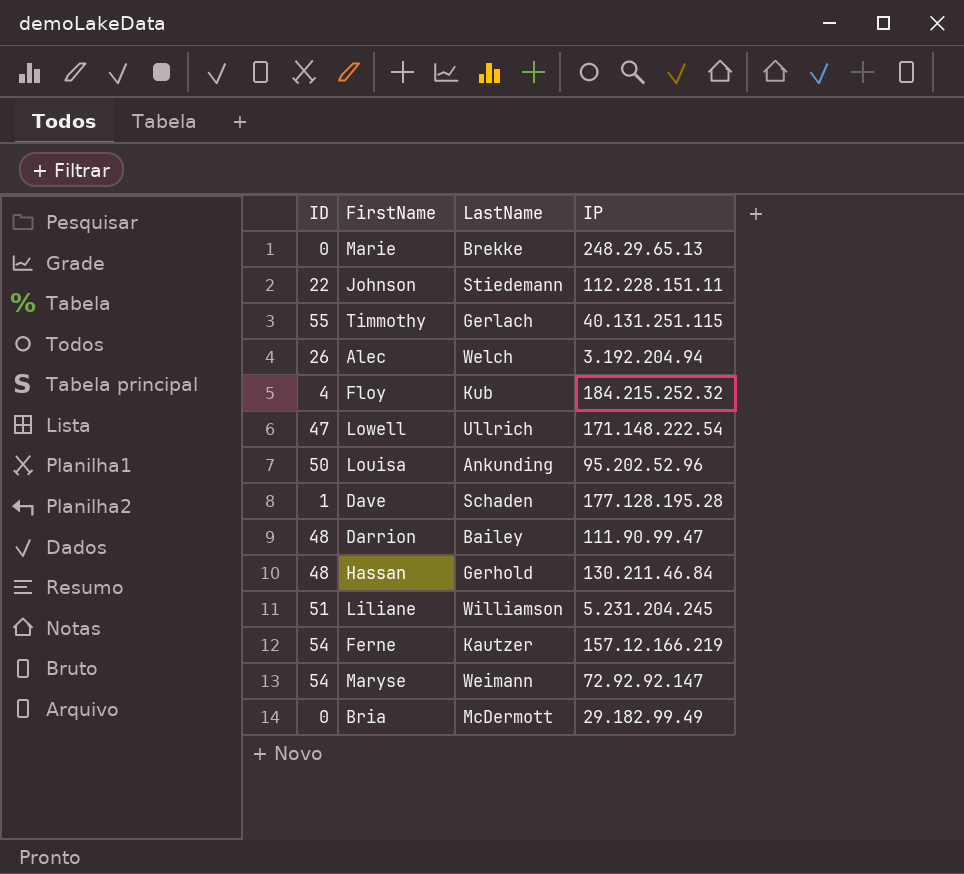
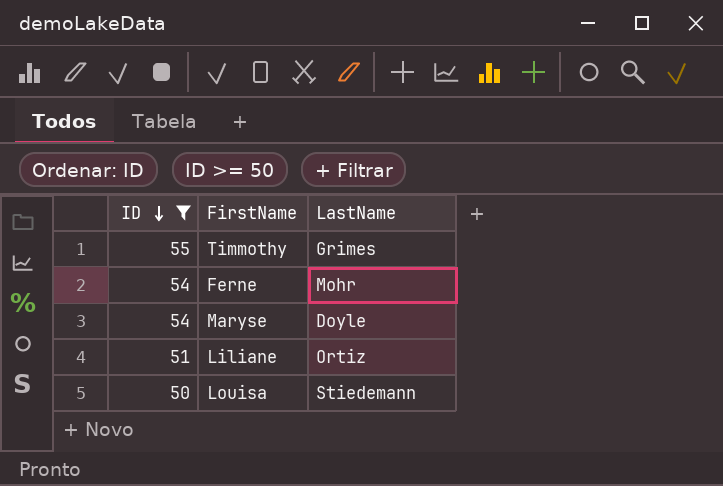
filter: none -> ID >= 50
row order: none -> ID descending
column IP | position: 4 -> none
Timmothy | LastName: Gerlach -> Grimes
Ferne | LastName: Kautzer -> Mohr
Maryse | LastName: Weimann -> Doyle
Liliane | LastName: Williamson -> Ortiz
Louisa | LastName: Ankunding -> Stiedemann

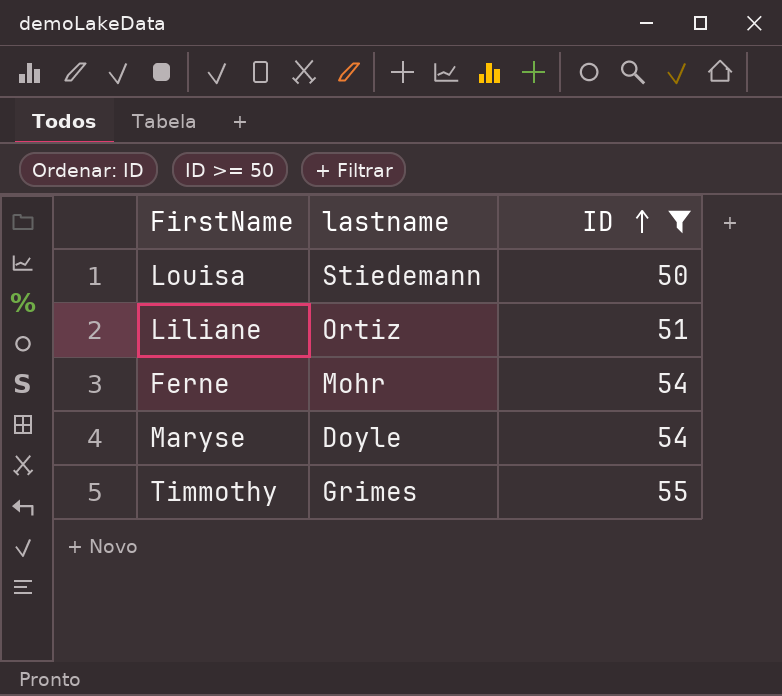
row order: ID descending -> ID ascending
column name: LastName -> lastname
column ID | position: 1 -> 3

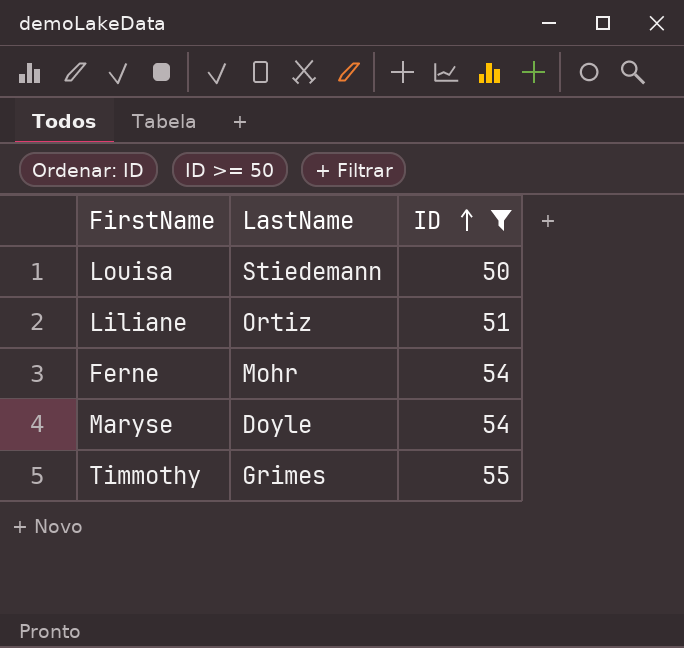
column name: lastname -> LastName

